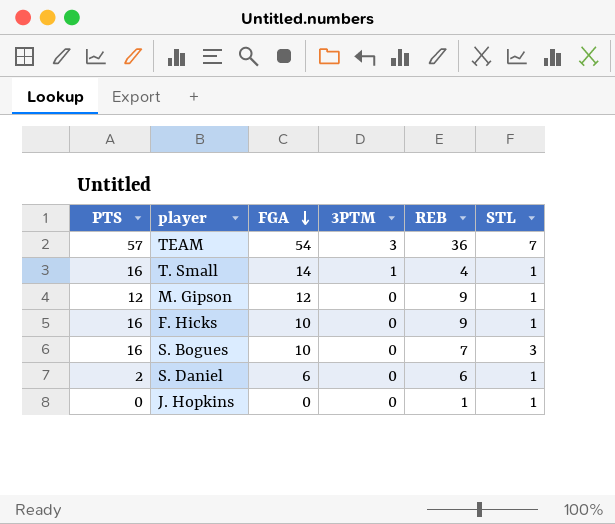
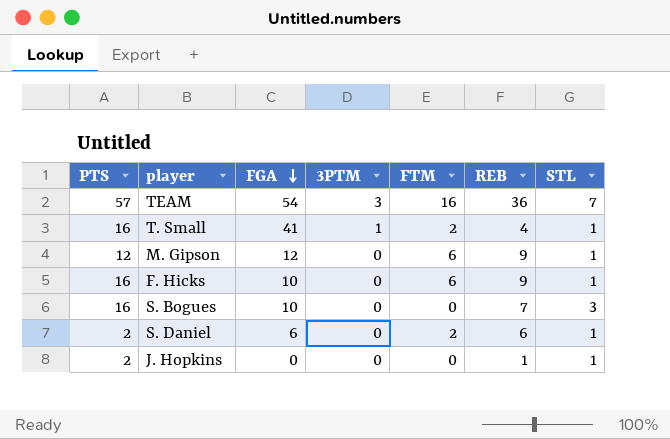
column FTM | position: none -> 5
T. Small | FGA: 14 -> 41
J. Hopkins | PTS: 0 -> 2

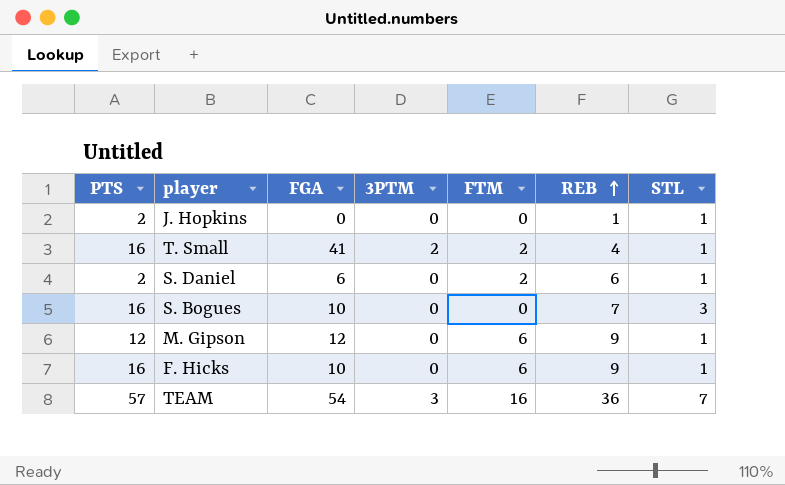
row order: FGA descending -> REB ascending
T. Small | 3PTM: 1 -> 2

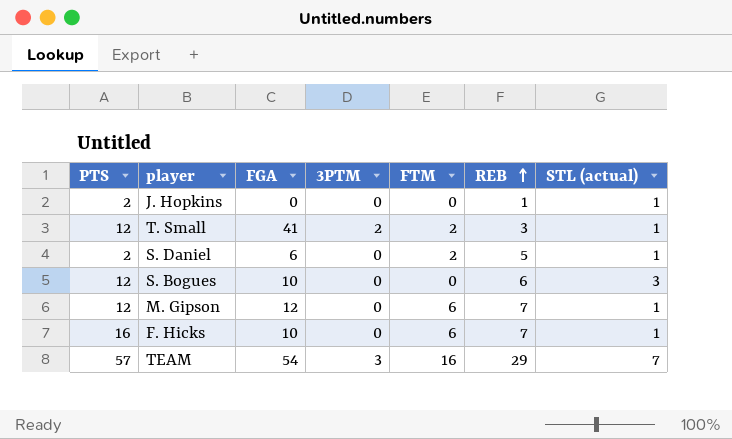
column name: STL -> STL (actual)
T. Small | PTS: 16 -> 12
T. Small | REB: 4 -> 3
S. Daniel | REB: 6 -> 5
S. Bogues | PTS: 16 -> 12
S. Bogues | REB: 7 -> 6
M. Gipson | REB: 9 -> 7
F. Hicks | REB: 9 -> 7
TEAM | REB: 36 -> 29

